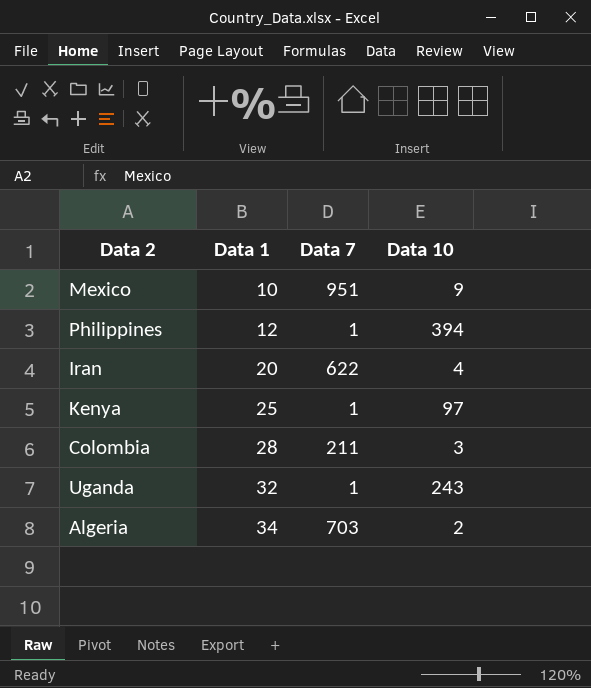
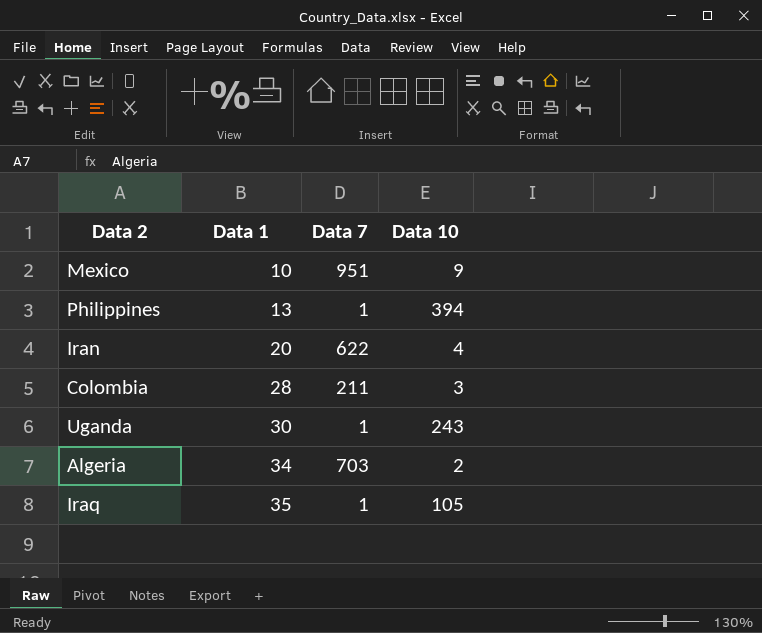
row Kenya: 25 | 1 | 97 -> none
Philippines | Data 1: 12 -> 13
Uganda | Data 1: 32 -> 30
row Iraq: none -> 35 | 1 | 105

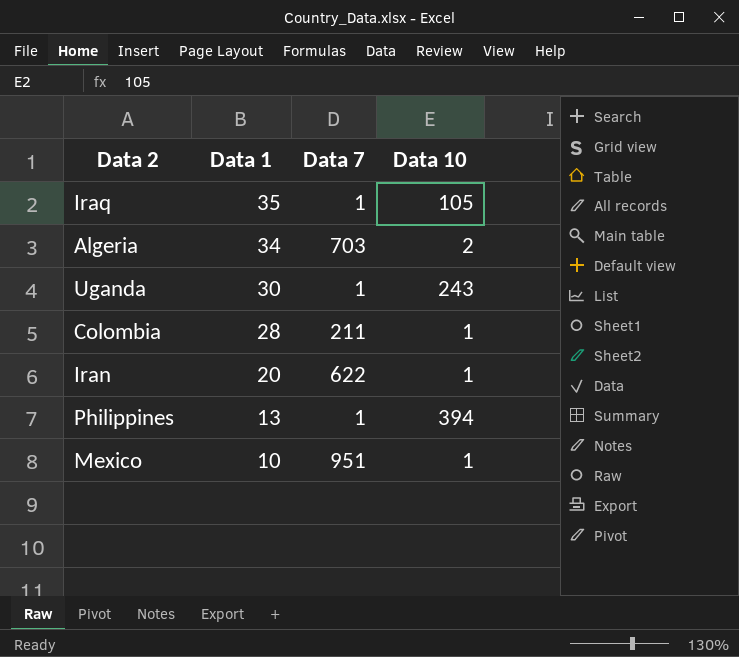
row order: Data 1 ascending -> Data 1 descending
Colombia | Data 10: 3 -> 1
Iran | Data 10: 4 -> 1
Mexico | Data 10: 9 -> 1

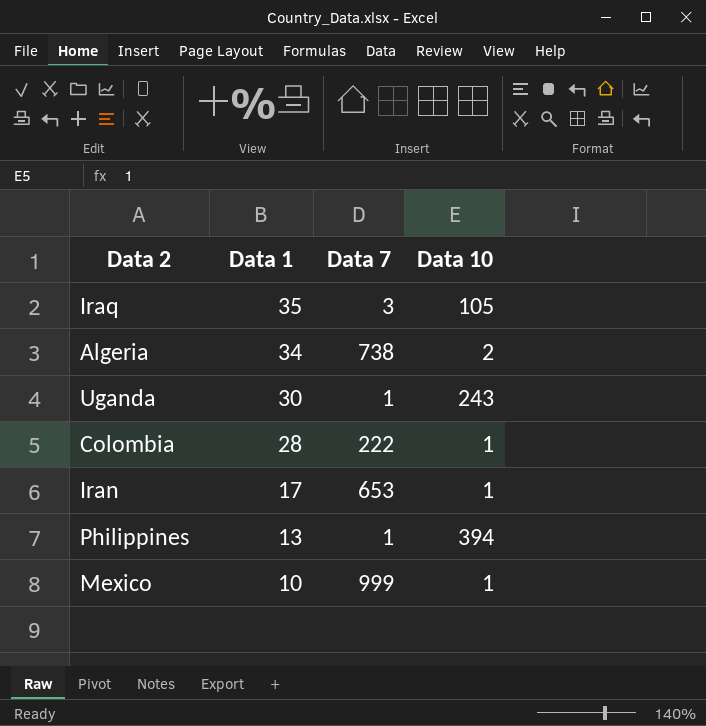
Iraq | Data 7: 1 -> 3
Algeria | Data 7: 703 -> 738
Colombia | Data 7: 211 -> 222
Iran | Data 1: 20 -> 17
Iran | Data 7: 622 -> 653
Mexico | Data 7: 951 -> 999

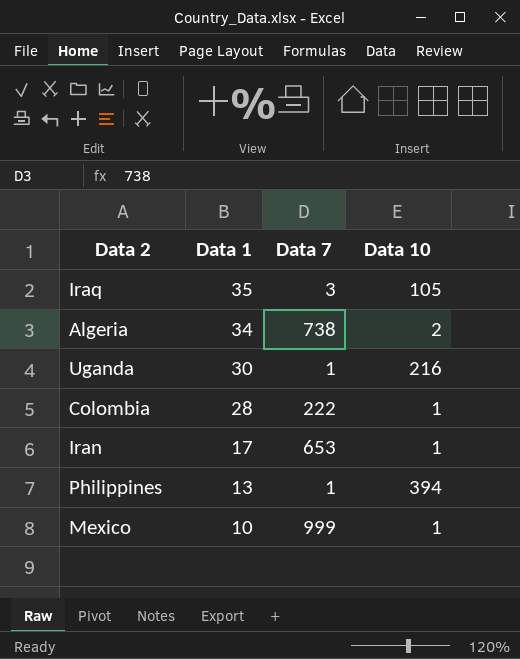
Uganda | Data 10: 243 -> 216

